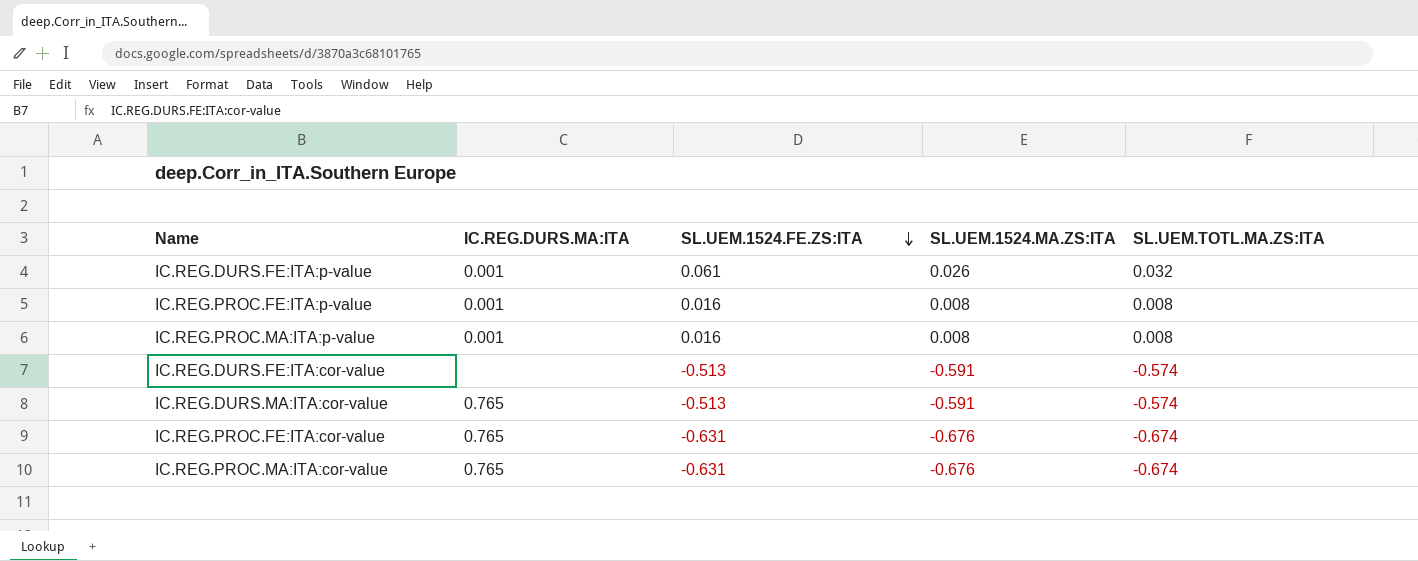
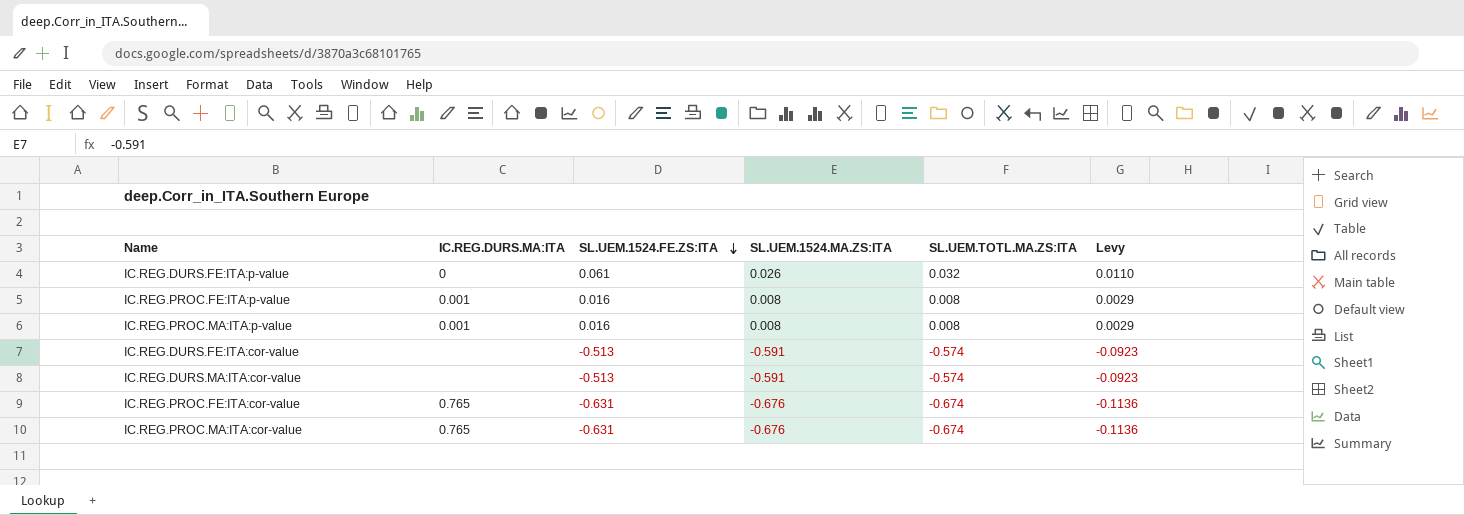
column Levy | formula: none -> [SL.UEM.1524.FE.ZS:ITA] * 0.18
IC.REG.DURS.FE:ITA:p-value | IC.REG.DURS.MA:ITA: 0.001 -> 0
IC.REG.DURS.MA:ITA:cor-value | IC.REG.DURS.MA:ITA: 0.765 -> none

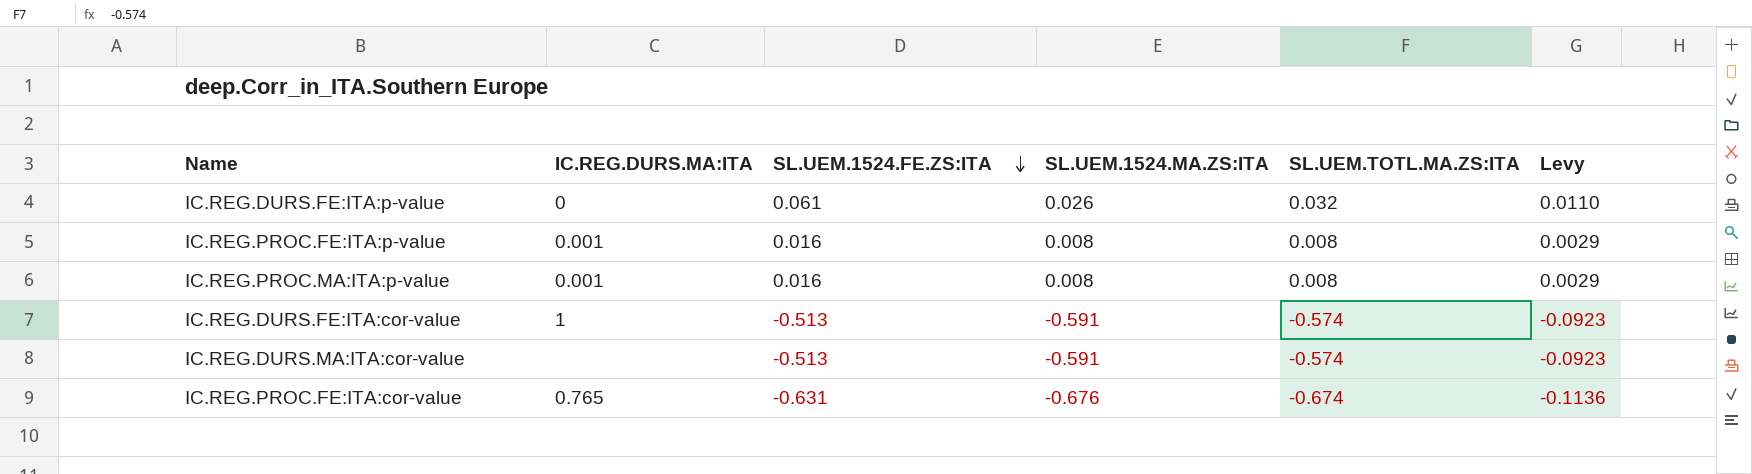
row IC.REG.PROC.MA:ITA:cor-value: 0.765 | -0.631 | -0.676 | -0.674 | -0.1136 -> none
IC.REG.DURS.FE:ITA:cor-value | IC.REG.DURS.MA:ITA: none -> 1

